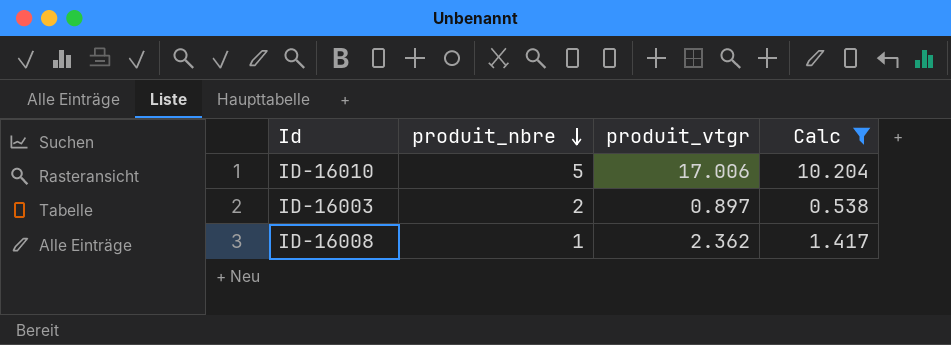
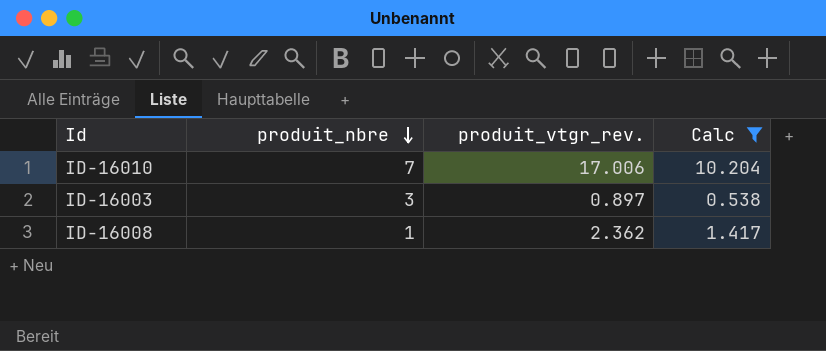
column name: produit_vtgr -> produit_vtgr_rev.
ID-16010 | produit_nbre: 5 -> 7
ID-16003 | produit_nbre: 2 -> 3

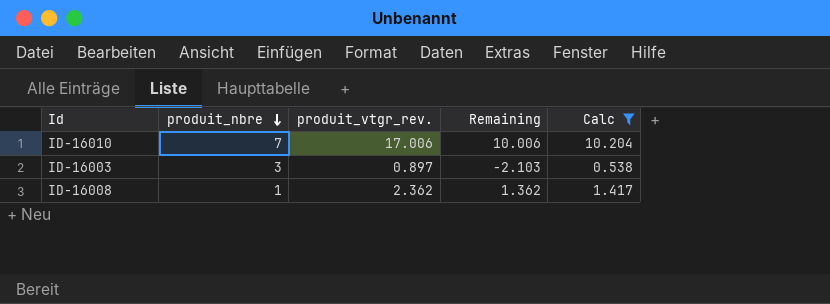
column Remaining | formula: none -> [produit_vtgr_rev.] - [produit_nbre]

